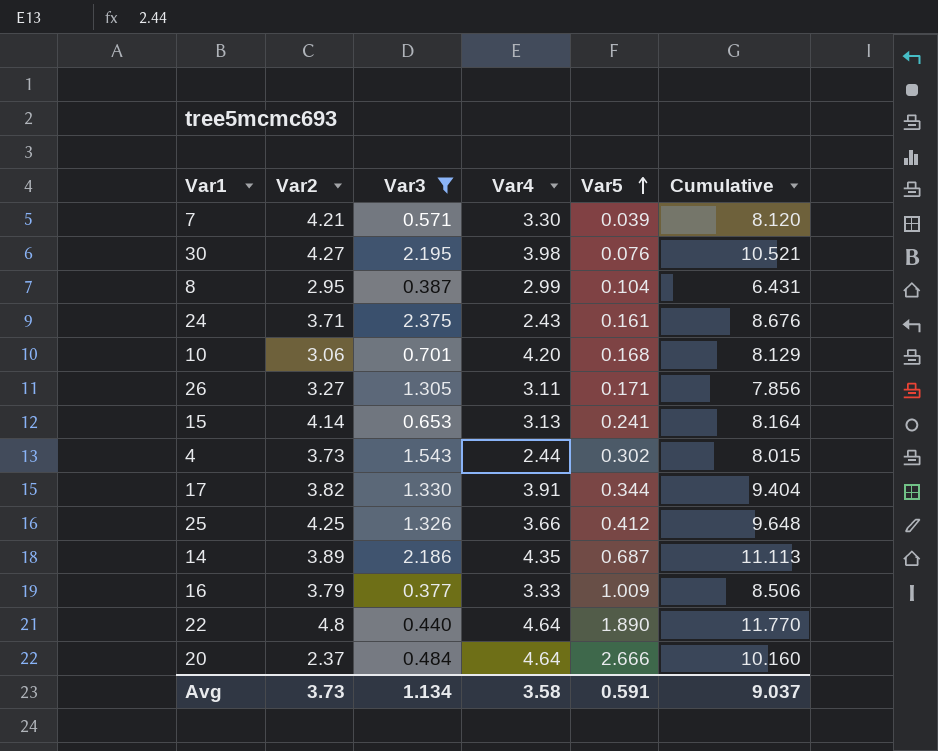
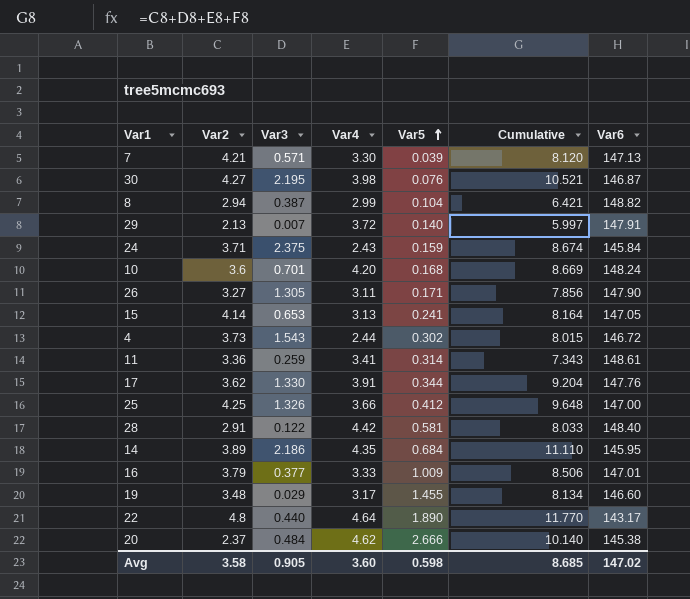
filter: Var3 >= 0.377 -> none
column Var6 | position: none -> 7
8 | Var2: 2.95 -> 2.94
8 | Cumulative: 6.431 -> 6.421
24 | Var5: 0.161 -> 0.159
24 | Cumulative: 8.676 -> 8.674
10 | Var2: 3.06 -> 3.6
10 | Cumulative: 8.129 -> 8.669
17 | Var2: 3.82 -> 3.62
17 | Cumulative: 9.404 -> 9.204
14 | Var5: 0.687 -> 0.684
14 | Cumulative: 11.113 -> 11.110
20 | Var4: 4.64 -> 4.62
20 | Cumulative: 10.160 -> 10.140
Avg | Var2: 3.73 -> 3.58
Avg | Var3: 1.134 -> 0.905
Avg | Var4: 3.58 -> 3.60
Avg | Var5: 0.591 -> 0.598
Avg | Cumulative: 9.037 -> 8.685

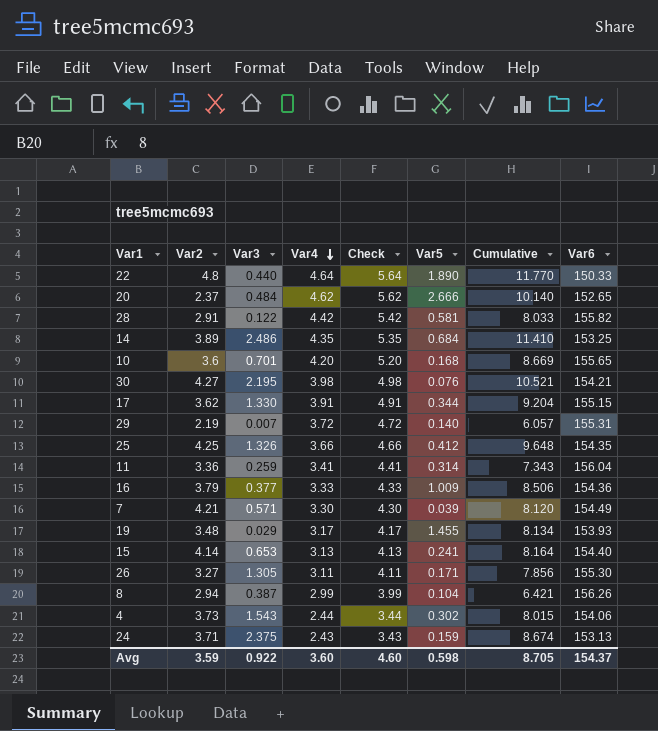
row order: Var5 ascending -> Var4 descending
column Check | formula: none -> [Var4] + 1
22 | Var6: 143.17 -> 150.33
20 | Var6: 145.38 -> 152.65
28 | Var6: 148.40 -> 155.82
14 | Var3: 2.186 -> 2.486
14 | Cumulative: 11.110 -> 11.410
14 | Var6: 145.95 -> 153.25
10 | Var6: 148.24 -> 155.65
30 | Var6: 146.87 -> 154.21
17 | Var6: 147.76 -> 155.15
29 | Var2: 2.13 -> 2.19
29 | Cumulative: 5.997 -> 6.057
29 | Var6: 147.91 -> 155.31
25 | Var6: 147.00 -> 154.35
11 | Var6: 148.61 -> 156.04
16 | Var6: 147.01 -> 154.36
7 | Var6: 147.13 -> 154.49
19 | Var6: 146.60 -> 153.93
15 | Var6: 147.05 -> 154.40
26 | Var6: 147.90 -> 155.30
8 | Var6: 148.82 -> 156.26
4 | Var6: 146.72 -> 154.06
24 | Var6: 145.84 -> 153.13
Avg | Var2: 3.58 -> 3.59
Avg | Var3: 0.905 -> 0.922
Avg | Cumulative: 8.685 -> 8.705
Avg | Var6: 147.02 -> 154.37

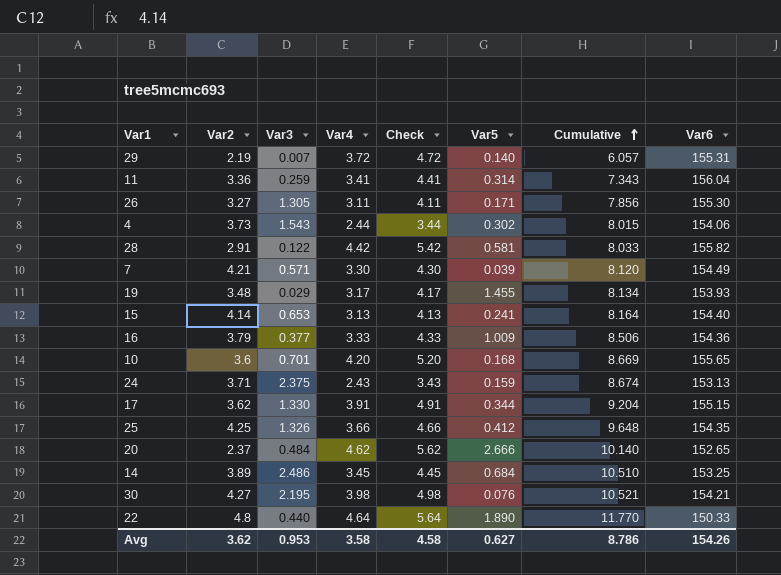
row order: Var4 descending -> Cumulative ascending
row 8: 2.94 | 0.387 | 2.99 | 3.99 | 0.104 | 6.421 | 156.26 -> none
14 | Var4: 4.35 -> 3.45
14 | Check: 5.35 -> 4.45
14 | Cumulative: 11.410 -> 10.510
Avg | Var2: 3.59 -> 3.62
Avg | Var3: 0.922 -> 0.953
Avg | Var4: 3.60 -> 3.58
Avg | Check: 4.60 -> 4.58
Avg | Var5: 0.598 -> 0.627
Avg | Cumulative: 8.705 -> 8.786
Avg | Var6: 154.37 -> 154.26

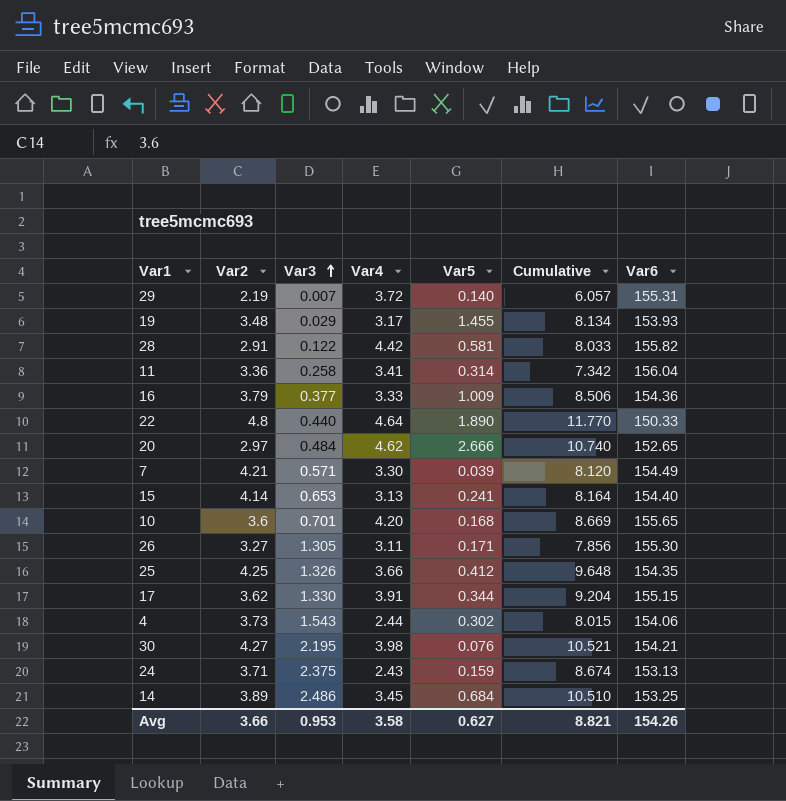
row order: Cumulative ascending -> Var3 ascending
column Check | formula: [Var4] + 1 -> none
11 | Var3: 0.259 -> 0.258
11 | Cumulative: 7.343 -> 7.342
20 | Var2: 2.37 -> 2.97
20 | Cumulative: 10.140 -> 10.740
Avg | Var2: 3.62 -> 3.66
Avg | Cumulative: 8.786 -> 8.821

